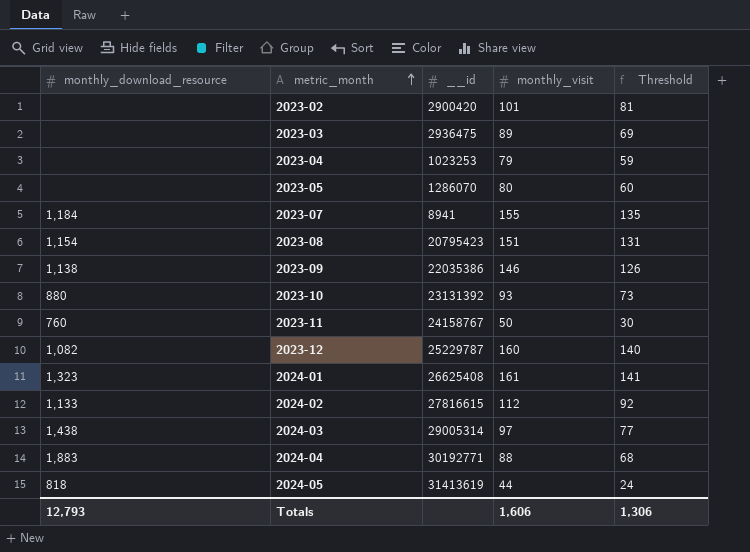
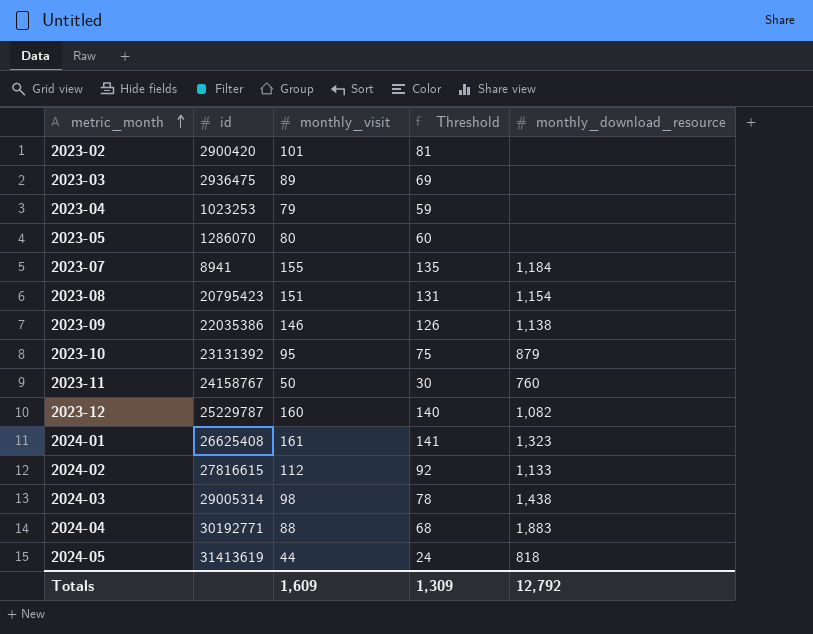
column name: __id -> id
column monthly_download_resource | position: 1 -> 5
2023-10 | monthly_visit: 93 -> 95
2023-10 | Threshold: 73 -> 75
2023-10 | monthly_download_resource: 880 -> 879
2024-03 | monthly_visit: 97 -> 98
2024-03 | Threshold: 77 -> 78
Totals | monthly_visit: 1,606 -> 1,609
Totals | Threshold: 1,306 -> 1,309
Totals | monthly_download_resource: 12,793 -> 12,792

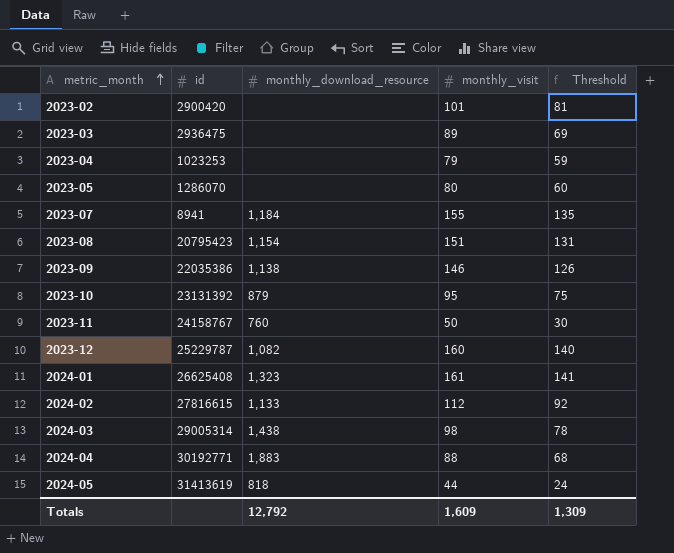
column monthly_download_resource | position: 5 -> 3

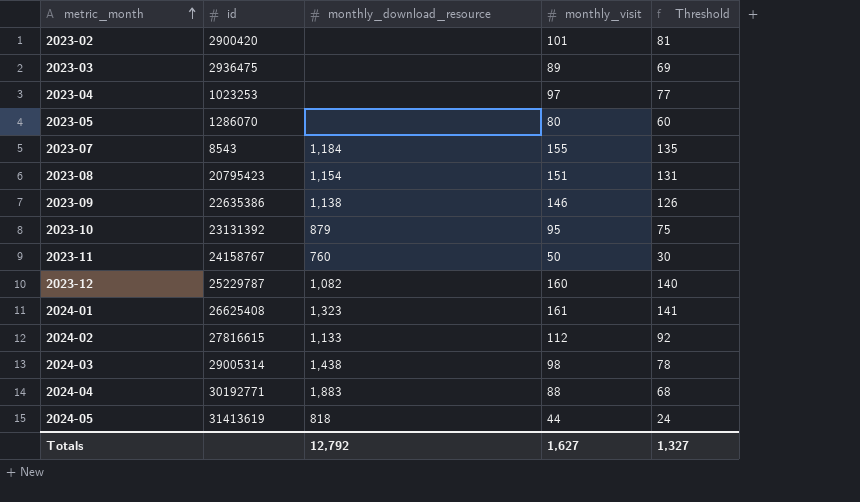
2023-04 | monthly_visit: 79 -> 97
2023-04 | Threshold: 59 -> 77
2023-07 | id: 8941 -> 8543
2023-09 | id: 22035386 -> 22635386
Totals | monthly_visit: 1,609 -> 1,627
Totals | Threshold: 1,309 -> 1,327

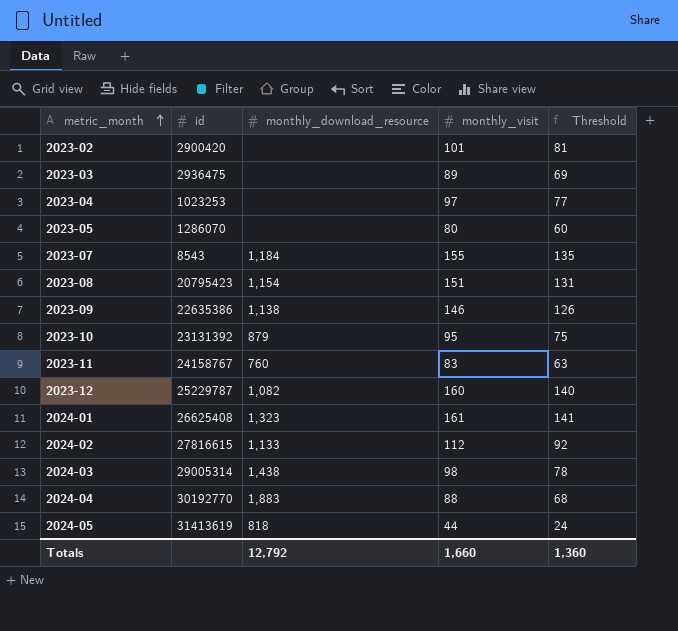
2023-11 | monthly_visit: 50 -> 83
2023-11 | Threshold: 30 -> 63
2024-04 | id: 30192771 -> 30192770
Totals | monthly_visit: 1,627 -> 1,660
Totals | Threshold: 1,327 -> 1,360

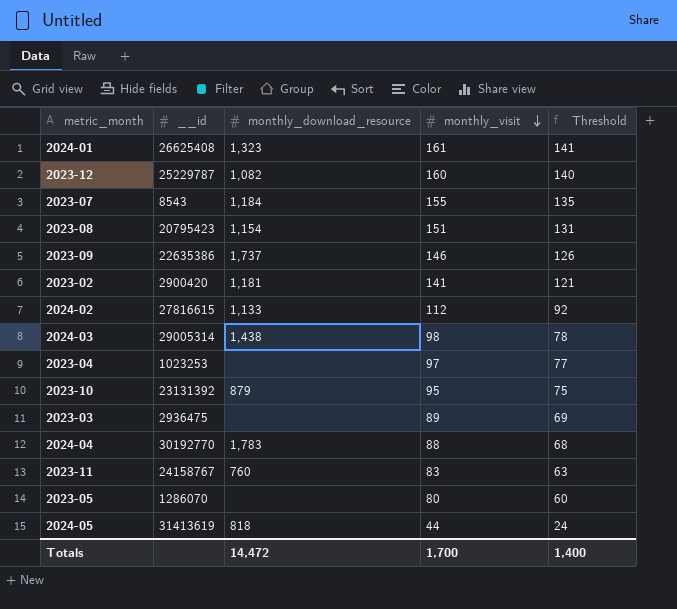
row order: metric_month ascending -> monthly_visit descending
column name: id -> __id
2023-09 | monthly_download_resource: 1,138 -> 1,737
2023-02 | monthly_download_resource: none -> 1,181
2023-02 | monthly_visit: 101 -> 141
2023-02 | Threshold: 81 -> 121
2024-04 | monthly_download_resource: 1,883 -> 1,783
Totals | monthly_download_resource: 12,792 -> 14,472
Totals | monthly_visit: 1,660 -> 1,700
Totals | Threshold: 1,360 -> 1,400

